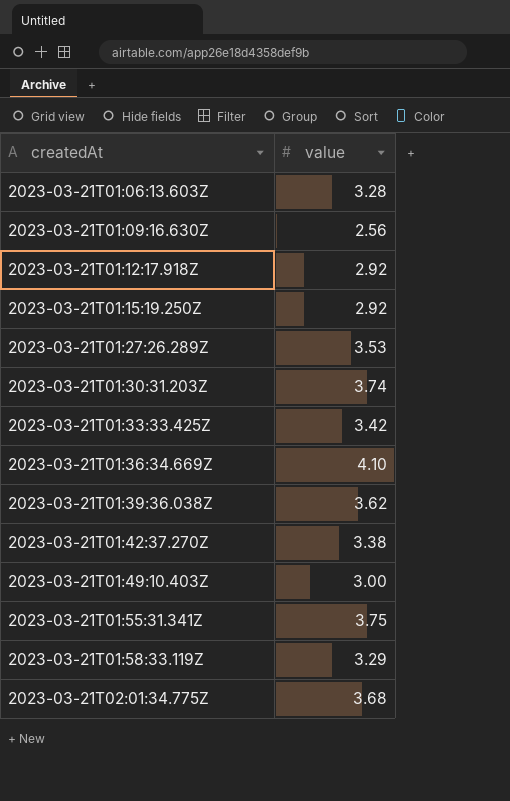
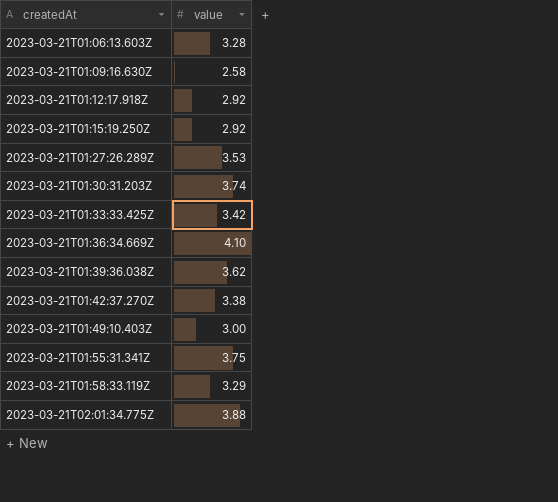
2023-03-21T01:09:16.630Z | value: 2.56 -> 2.58
2023-03-21T02:01:34.775Z | value: 3.68 -> 3.88

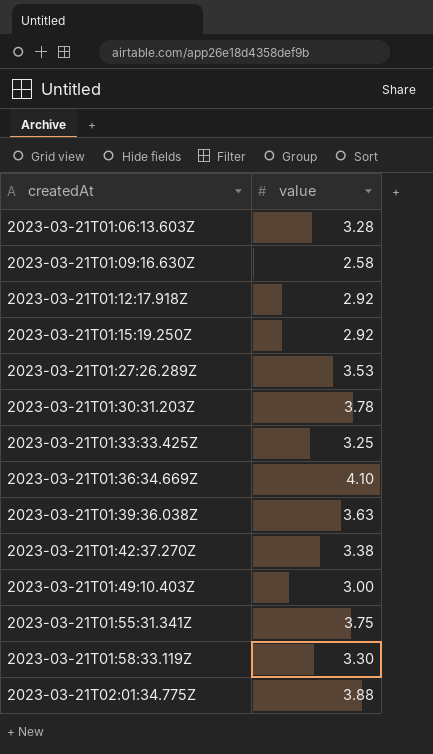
2023-03-21T01:30:31.203Z | value: 3.74 -> 3.78
2023-03-21T01:33:33.425Z | value: 3.42 -> 3.25
2023-03-21T01:39:36.038Z | value: 3.62 -> 3.63
2023-03-21T01:58:33.119Z | value: 3.29 -> 3.30

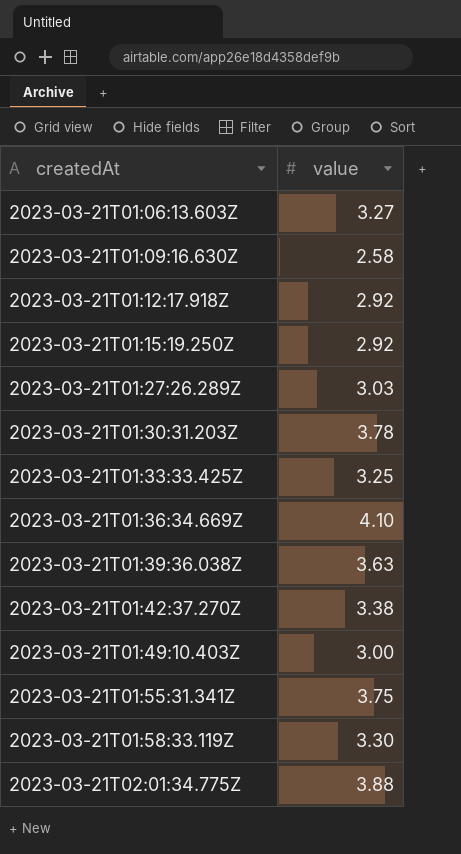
2023-03-21T01:06:13.603Z | value: 3.28 -> 3.27
2023-03-21T01:27:26.289Z | value: 3.53 -> 3.03

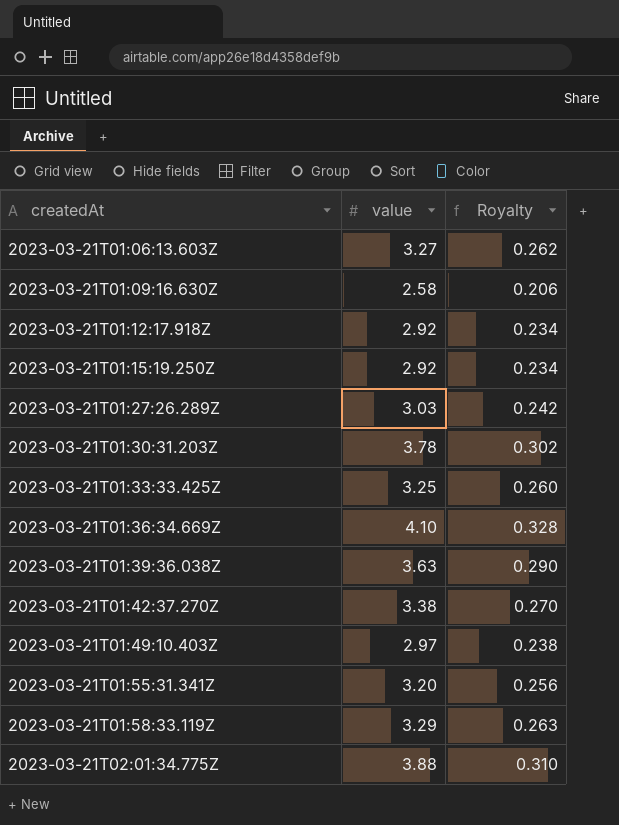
column Royalty | formula: none -> [value] * 0.08
2023-03-21T01:49:10.403Z | value: 3.00 -> 2.97
2023-03-21T01:55:31.341Z | value: 3.75 -> 3.20
2023-03-21T01:58:33.119Z | value: 3.30 -> 3.29

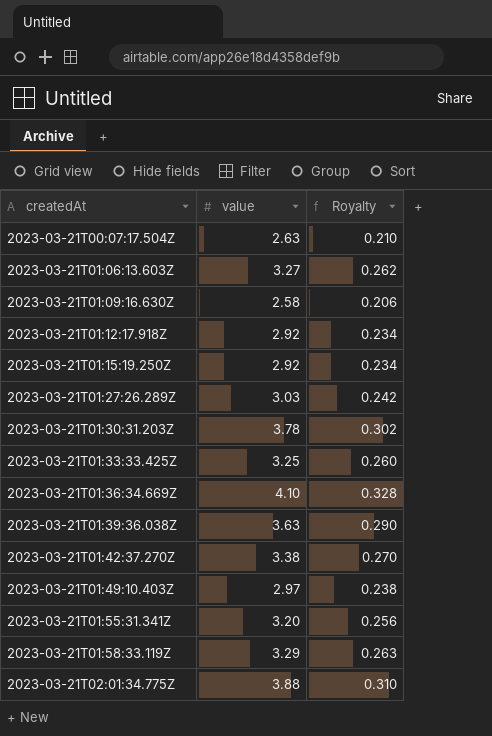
row 2023-03-21T00:07:17.504Z: none -> 2.63 | 0.210

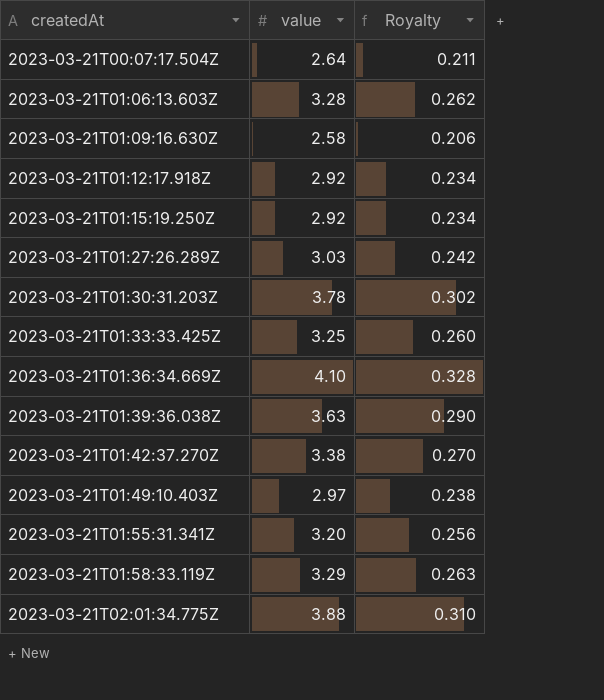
2023-03-21T00:07:17.504Z | value: 2.63 -> 2.64
2023-03-21T00:07:17.504Z | Royalty: 0.210 -> 0.211
2023-03-21T01:06:13.603Z | value: 3.27 -> 3.28

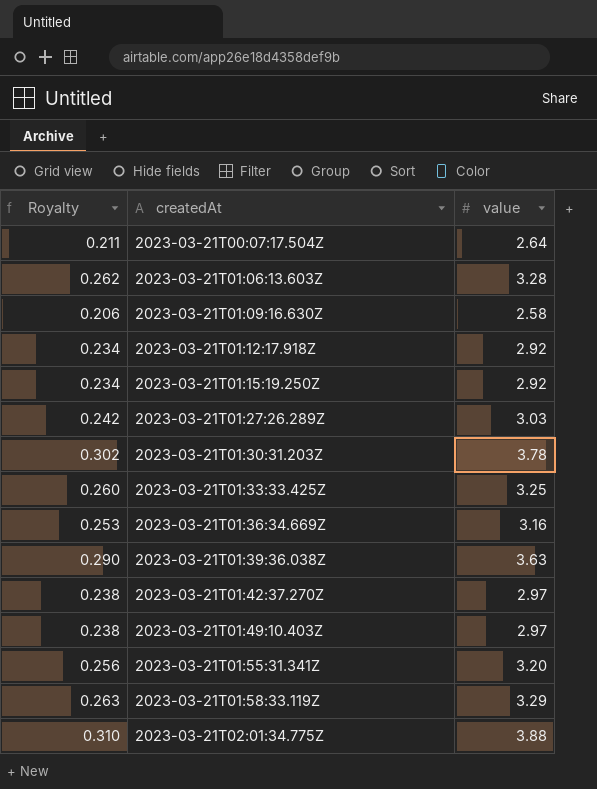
column Royalty | position: 3 -> 1
2023-03-21T01:36:34.669Z | Royalty: 0.328 -> 0.253
2023-03-21T01:36:34.669Z | value: 4.10 -> 3.16
2023-03-21T01:42:37.270Z | Royalty: 0.270 -> 0.238
2023-03-21T01:42:37.270Z | value: 3.38 -> 2.97

